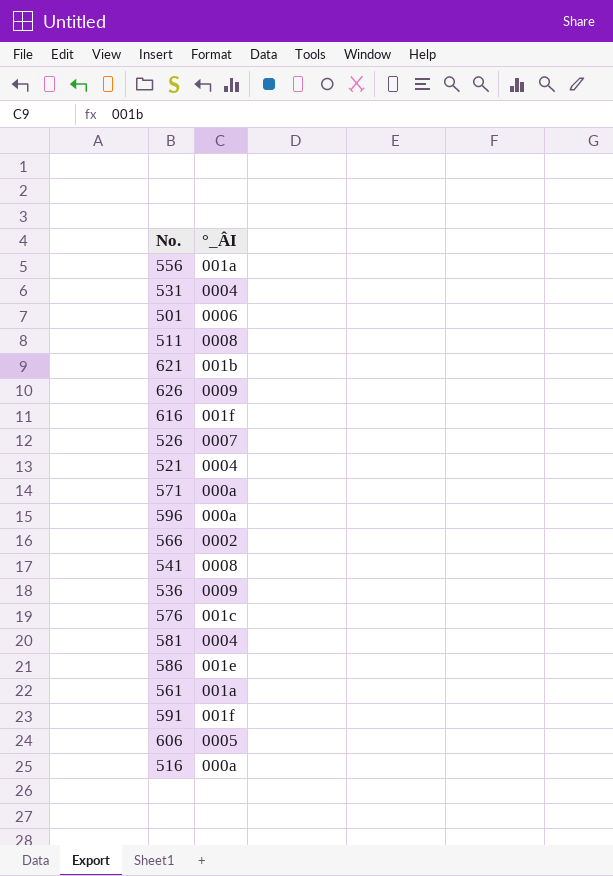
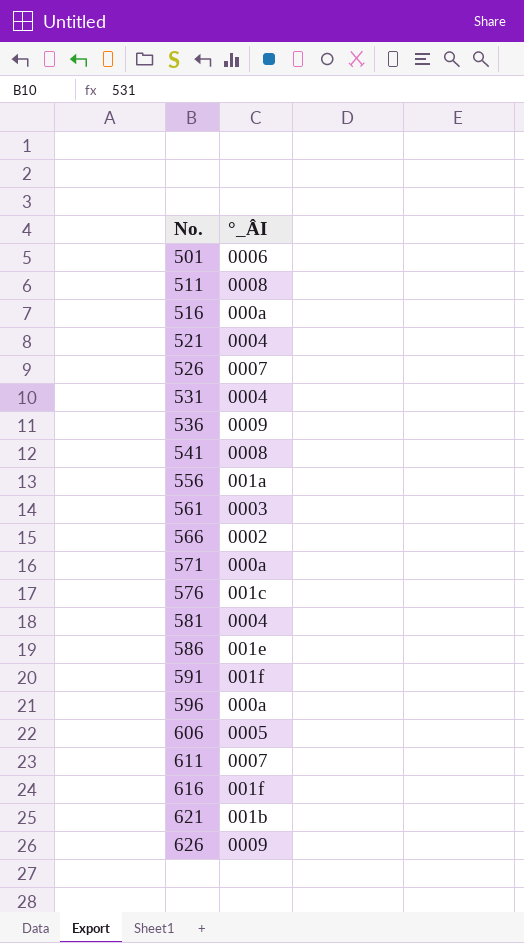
row order: none -> No. ascending
561 | °_ÂI: 001a -> 0003
row 611: none -> 0007

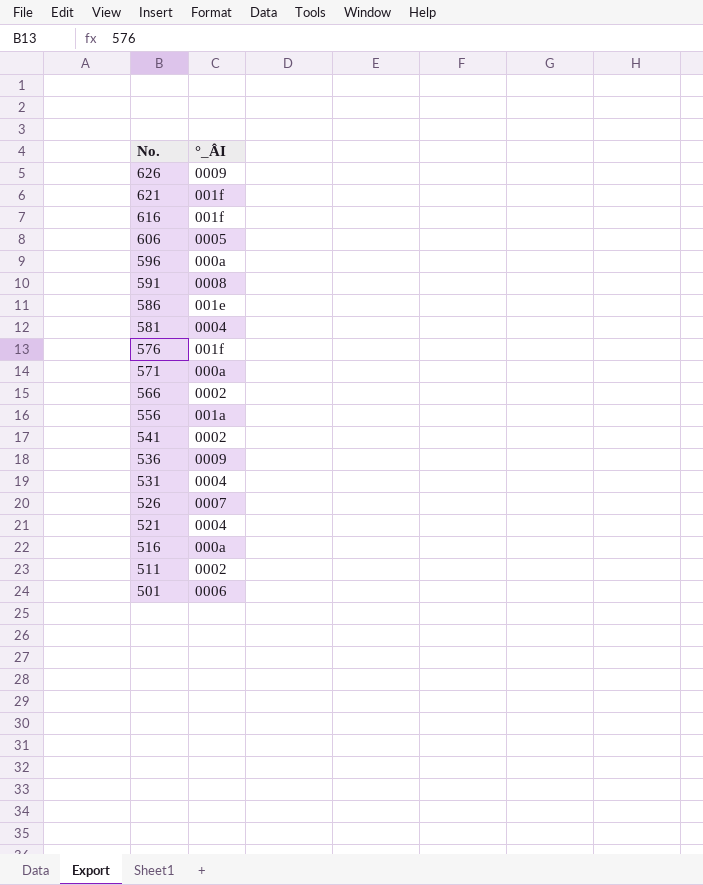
row order: No. ascending -> No. descending
row 561: 0003 -> none
row 611: 0007 -> none
621 | °_ÂI: 001b -> 001f
591 | °_ÂI: 001f -> 0008
576 | °_ÂI: 001c -> 001f
541 | °_ÂI: 0008 -> 0002
511 | °_ÂI: 0008 -> 0002

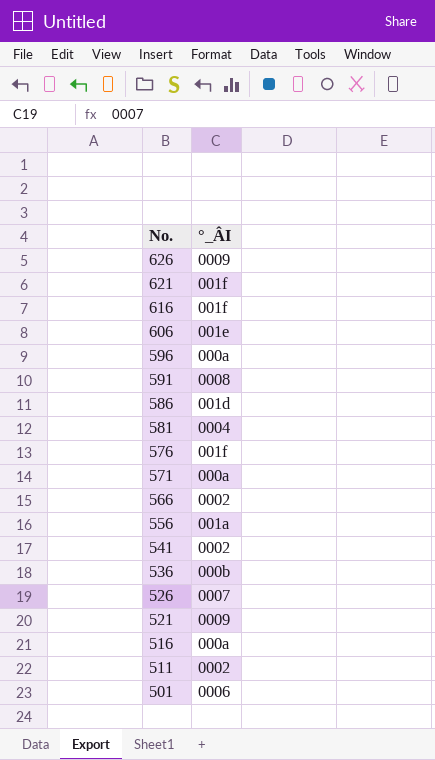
row 531: 0004 -> none
606 | °_ÂI: 0005 -> 001e
586 | °_ÂI: 001e -> 001d
536 | °_ÂI: 0009 -> 000b
521 | °_ÂI: 0004 -> 0009

